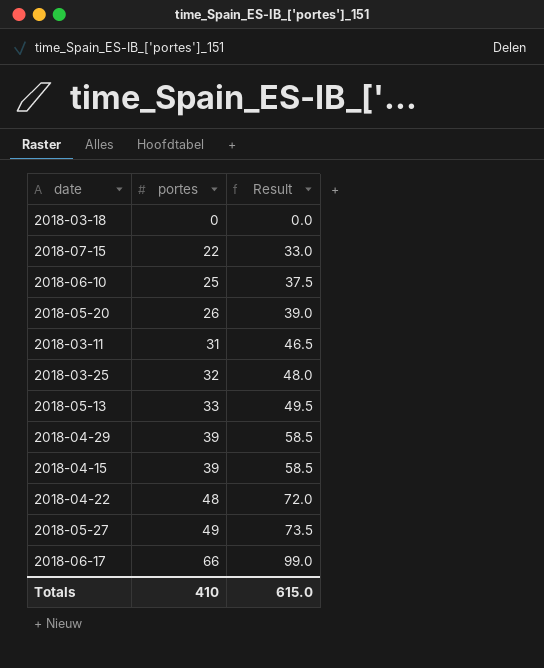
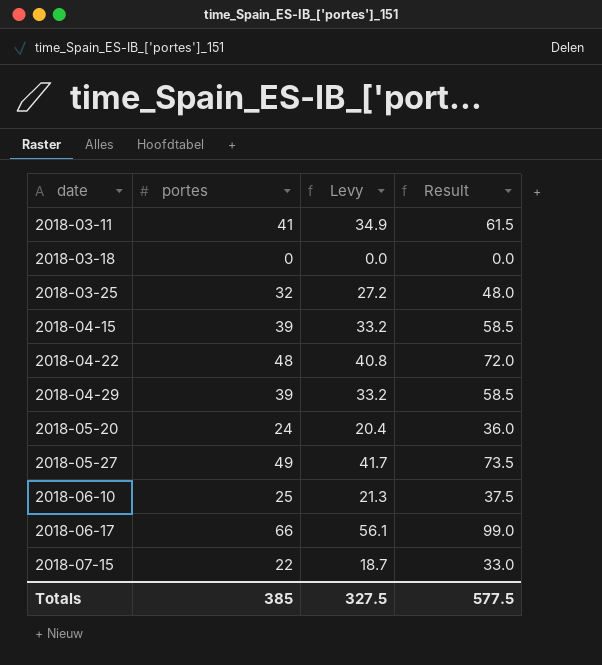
row order: portes ascending -> date ascending
column Levy | formula: none -> [portes] * 0.85
row 2018-05-13: 33 | 49.5 -> none
2018-03-11 | portes: 31 -> 41
2018-03-11 | Result: 46.5 -> 61.5
2018-05-20 | portes: 26 -> 24
2018-05-20 | Result: 39.0 -> 36.0
Totals | portes: 410 -> 385
Totals | Result: 615.0 -> 577.5

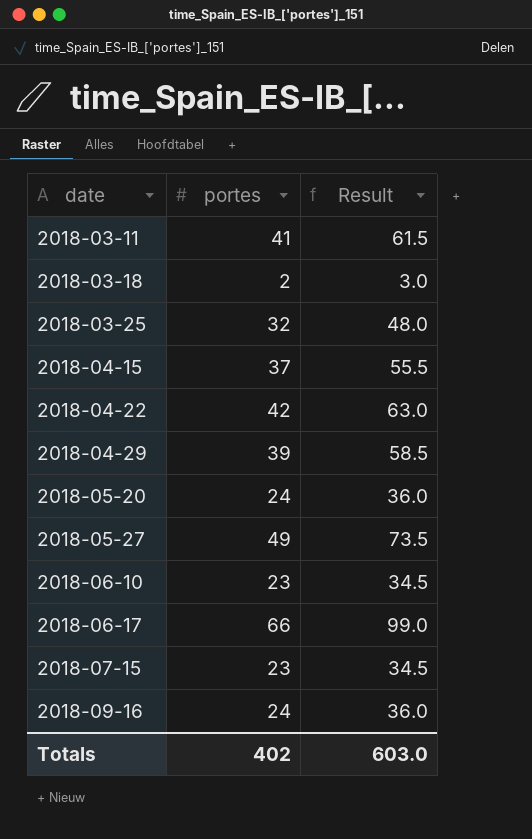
column Levy | formula: [portes] * 0.85 -> none
2018-03-18 | portes: 0 -> 2
2018-03-18 | Result: 0.0 -> 3.0
2018-04-15 | portes: 39 -> 37
2018-04-15 | Result: 58.5 -> 55.5
2018-04-22 | portes: 48 -> 42
2018-04-22 | Result: 72.0 -> 63.0
2018-06-10 | portes: 25 -> 23
2018-06-10 | Result: 37.5 -> 34.5
2018-07-15 | portes: 22 -> 23
2018-07-15 | Result: 33.0 -> 34.5
row 2018-09-16: none -> 24 | 36.0
Totals | portes: 385 -> 402
Totals | Result: 577.5 -> 603.0

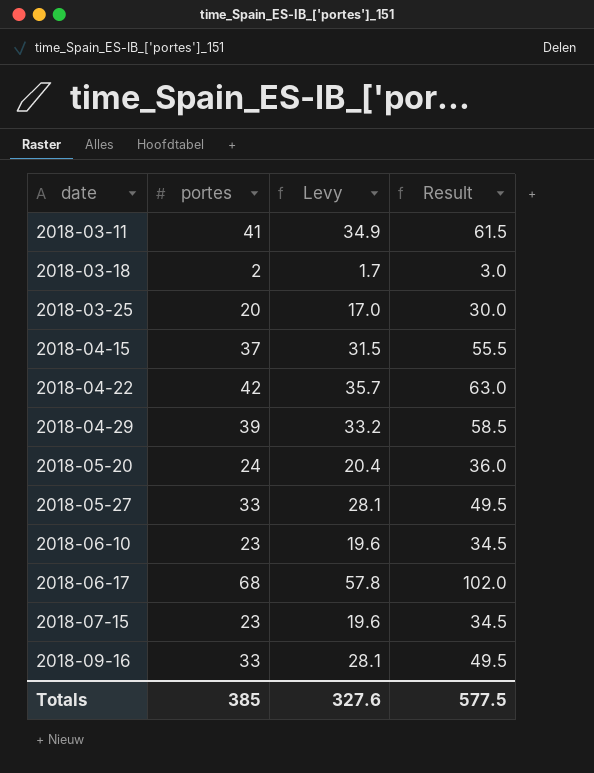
column Levy | formula: none -> [portes] * 0.85
2018-03-25 | portes: 32 -> 20
2018-03-25 | Result: 48.0 -> 30.0
2018-05-27 | portes: 49 -> 33
2018-05-27 | Result: 73.5 -> 49.5
2018-06-17 | portes: 66 -> 68
2018-06-17 | Result: 99.0 -> 102.0
2018-09-16 | portes: 24 -> 33
2018-09-16 | Result: 36.0 -> 49.5
Totals | portes: 402 -> 385
Totals | Result: 603.0 -> 577.5

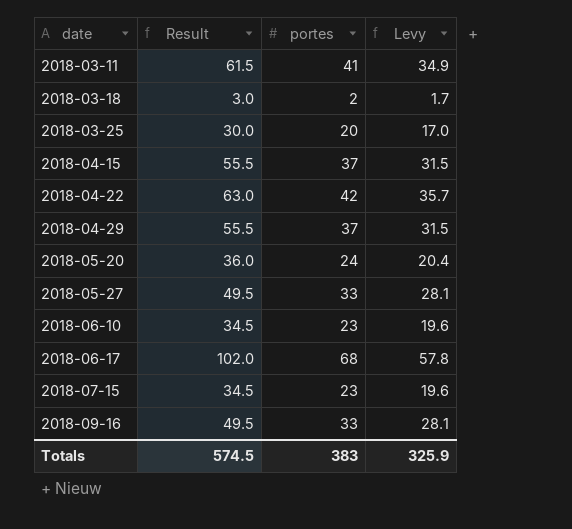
column Result | position: 4 -> 2
2018-04-29 | Result: 58.5 -> 55.5
2018-04-29 | portes: 39 -> 37
2018-04-29 | Levy: 33.2 -> 31.5
Totals | Result: 577.5 -> 574.5
Totals | portes: 385 -> 383
Totals | Levy: 327.6 -> 325.9

